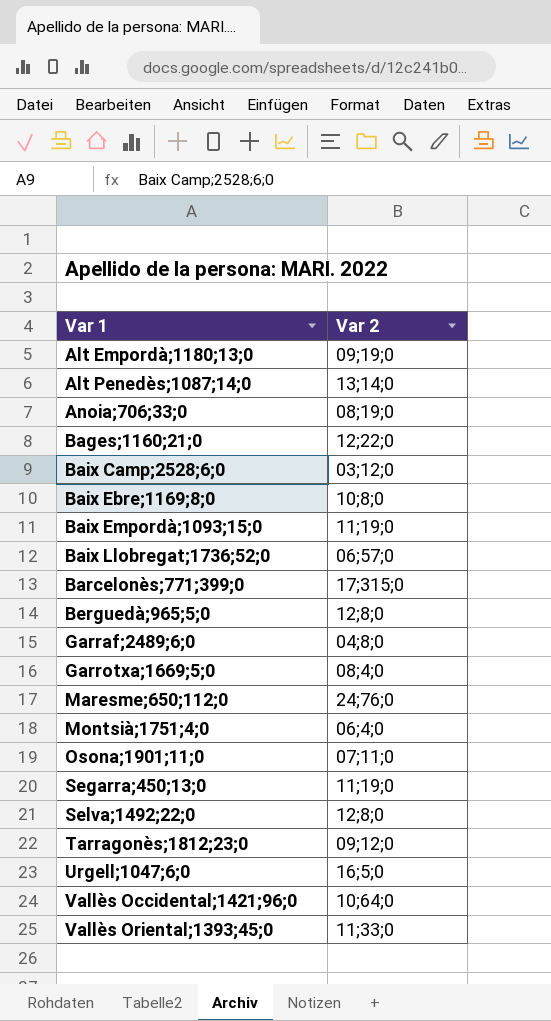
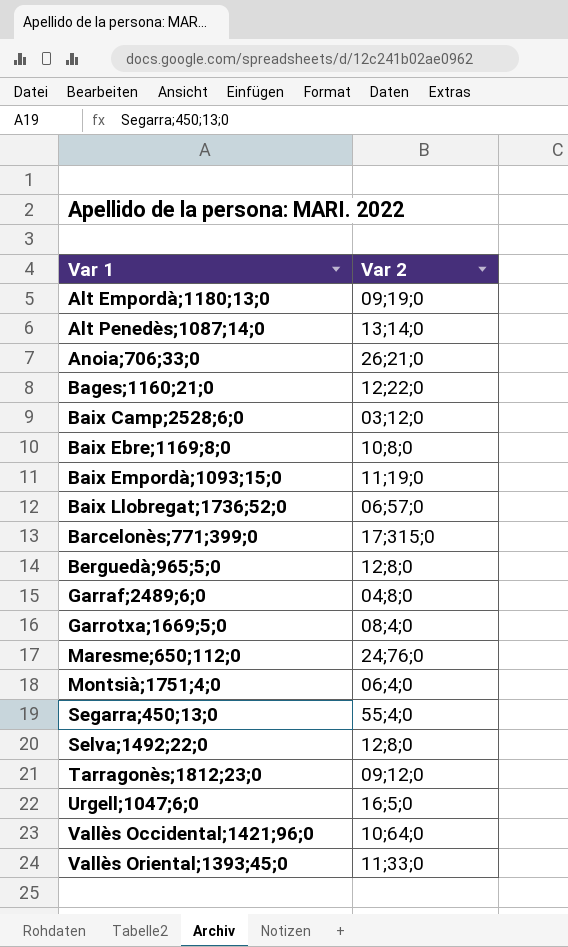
row Osona;1901;11;0: 07;11;0 -> none
Anoia;706;33;0 | Var 2: 08;19;0 -> 26;21;0
Segarra;450;13;0 | Var 2: 11;19;0 -> 55;4;0

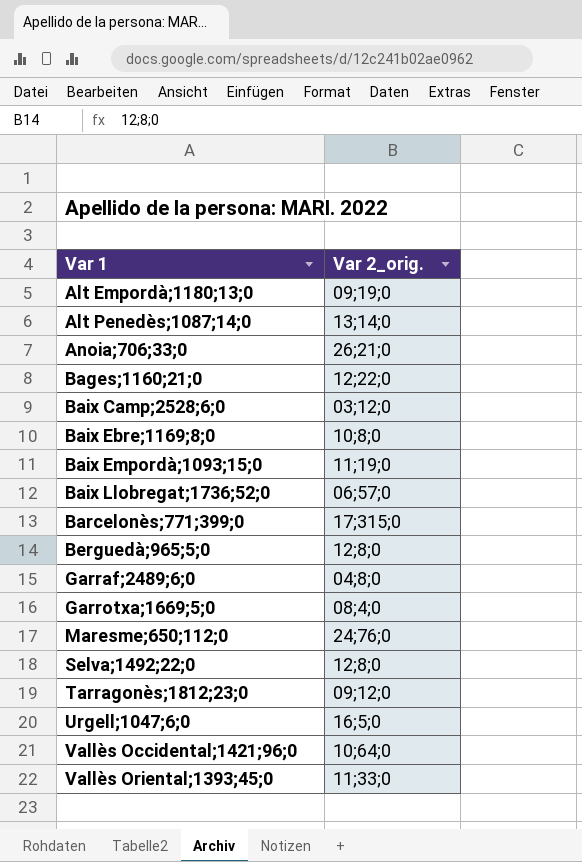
column name: Var 2 -> Var 2_orig.
row Montsià;1751;4;0: 06;4;0 -> none
row Segarra;450;13;0: 55;4;0 -> none

